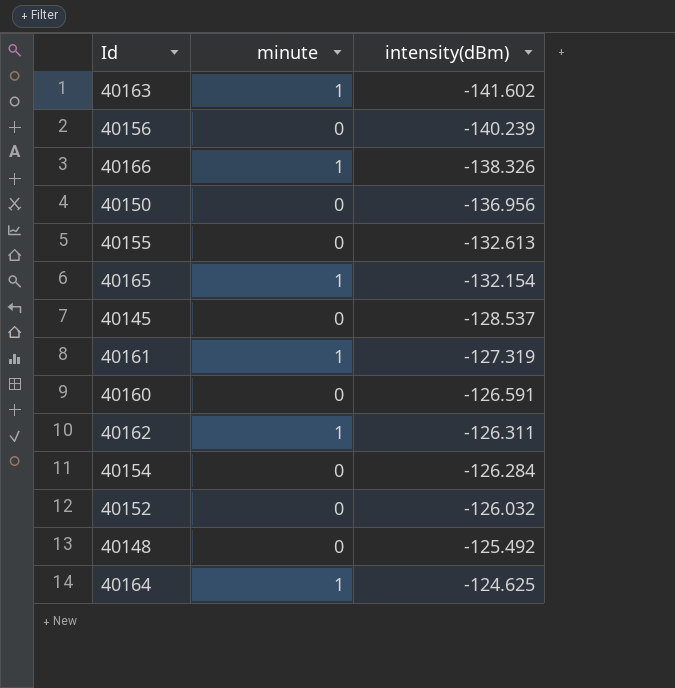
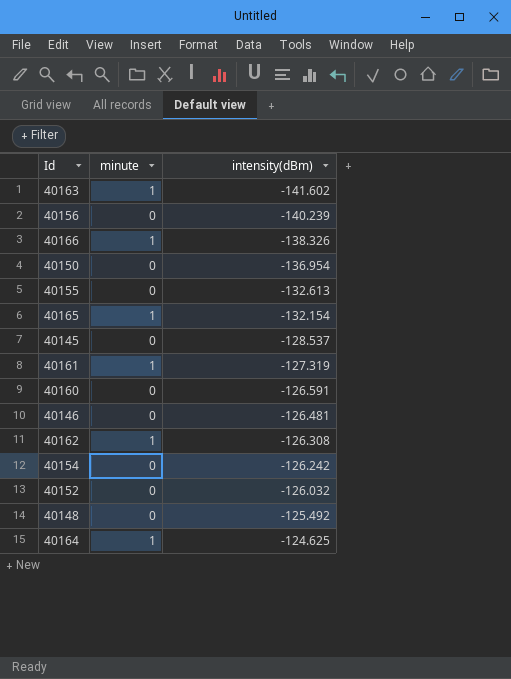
40150 | intensity(dBm): -136.956 -> -136.954
row 40146: none -> 0 | -126.481
40162 | intensity(dBm): -126.311 -> -126.308
40154 | intensity(dBm): -126.284 -> -126.242

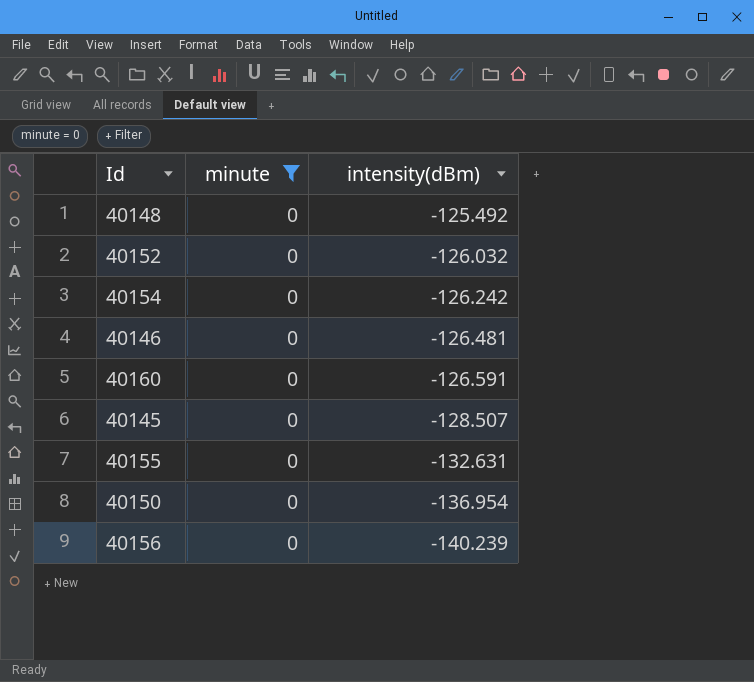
filter: none -> minute = 0
row order: intensity(dBm) ascending -> intensity(dBm) descending
40145 | intensity(dBm): -128.537 -> -128.507
40155 | intensity(dBm): -132.613 -> -132.631

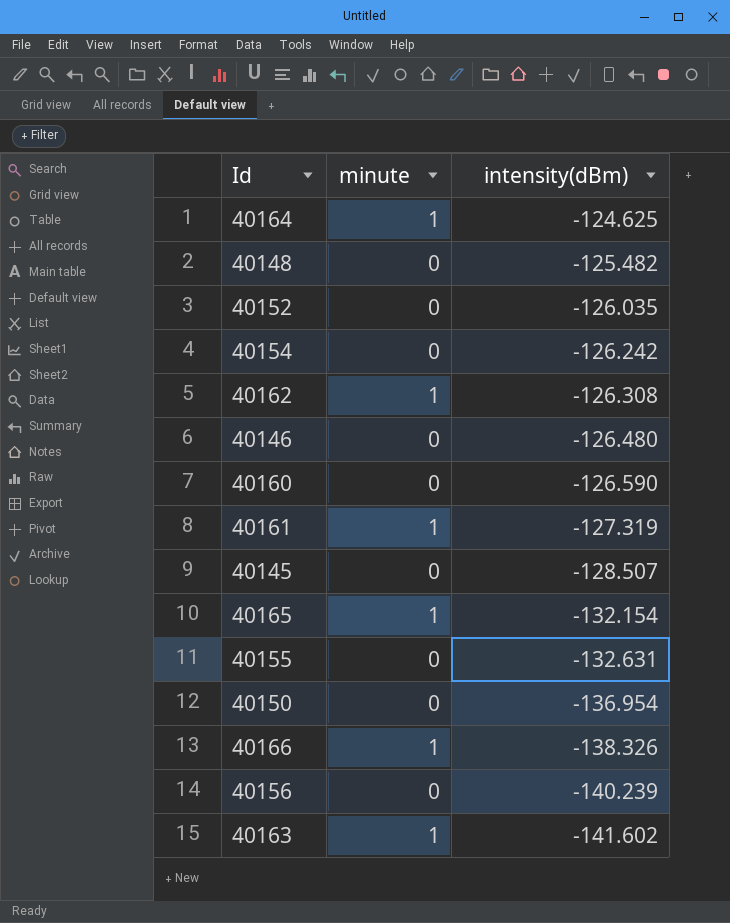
filter: minute = 0 -> none
40148 | intensity(dBm): -125.492 -> -125.482
40152 | intensity(dBm): -126.032 -> -126.035
40146 | intensity(dBm): -126.481 -> -126.480
40160 | intensity(dBm): -126.591 -> -126.590

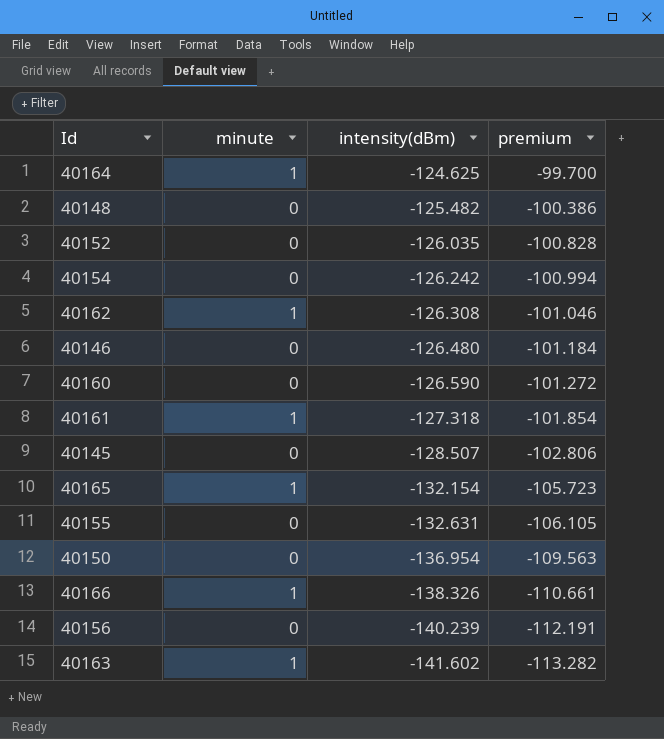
column premium | formula: none -> [intensity(dBm)] * 0.8
40161 | intensity(dBm): -127.319 -> -127.318

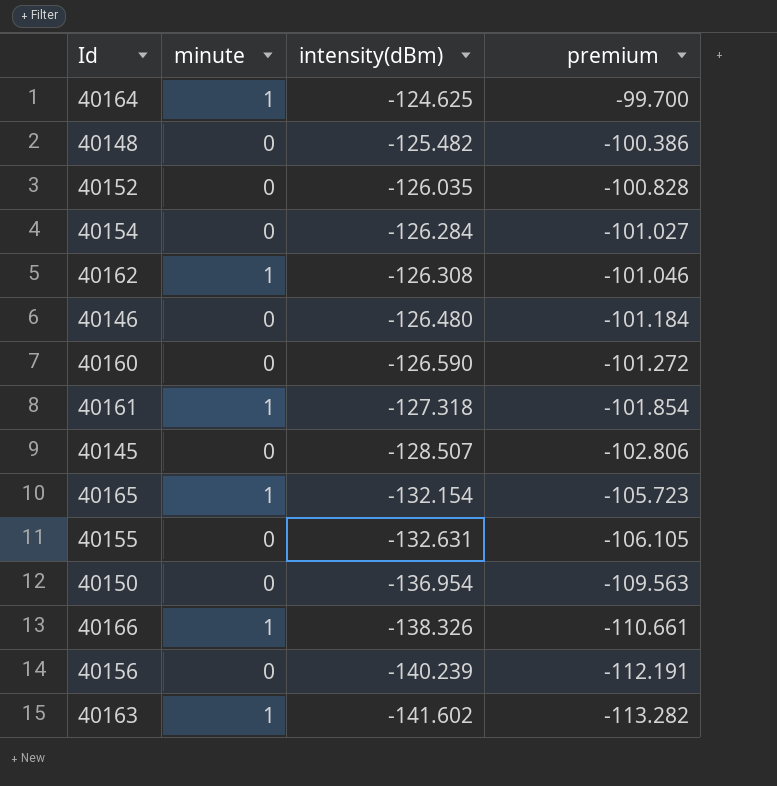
40154 | intensity(dBm): -126.242 -> -126.284
40154 | premium: -100.994 -> -101.027

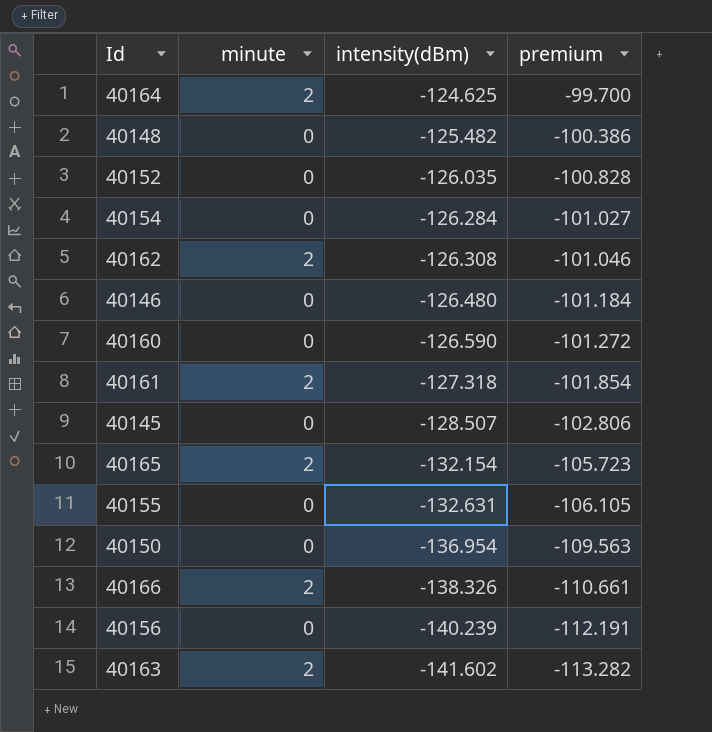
40164 | minute: 1 -> 2
40162 | minute: 1 -> 2
40161 | minute: 1 -> 2
40165 | minute: 1 -> 2
40166 | minute: 1 -> 2
40163 | minute: 1 -> 2

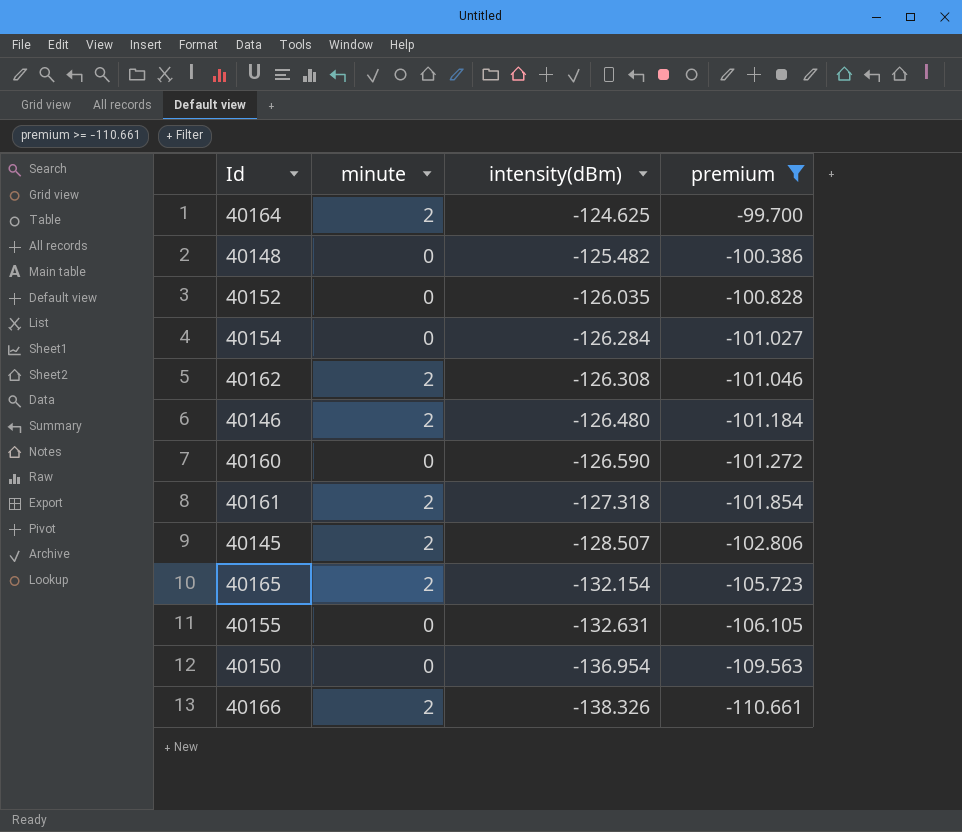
filter: none -> premium >= -110.661
40146 | minute: 0 -> 2
40145 | minute: 0 -> 2

